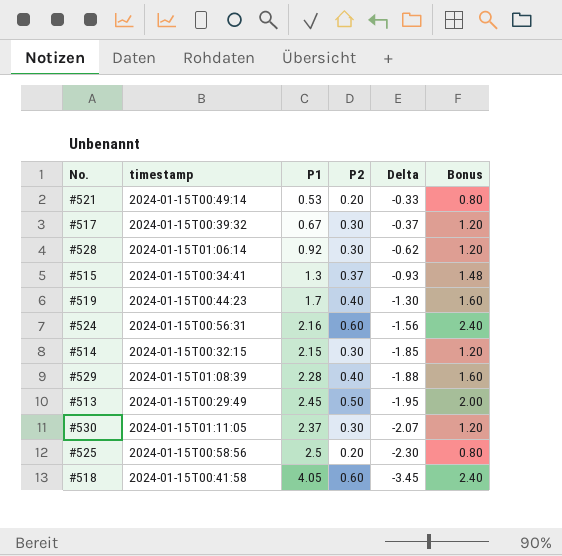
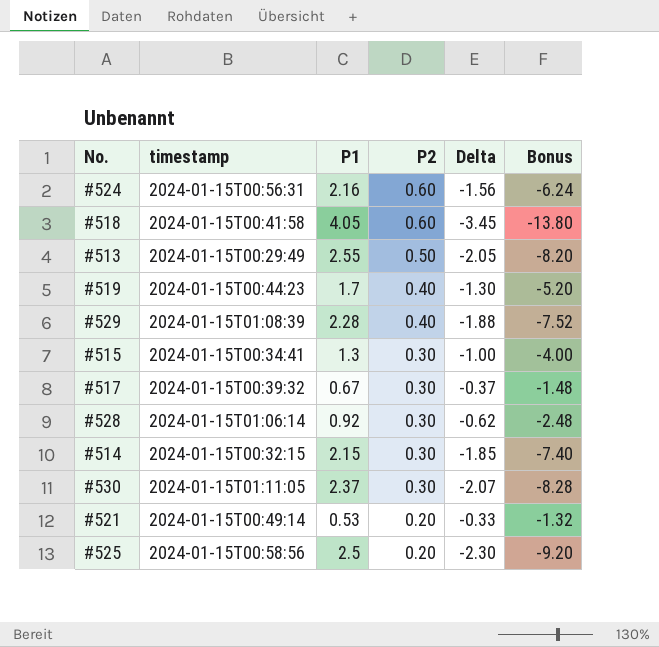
row order: Delta descending -> P2 descending
column Bonus | formula: [P2] * 4 -> [Delta] * 4
#513 | P1: 2.45 -> 2.55
#513 | Delta: -1.95 -> -2.05
#515 | P2: 0.37 -> 0.30
#515 | Delta: -0.93 -> -1.00

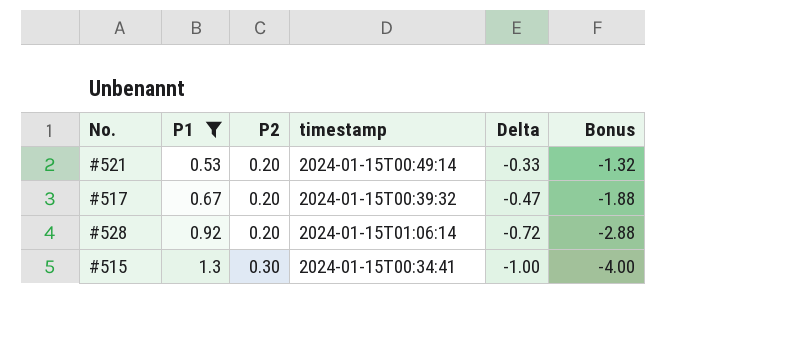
filter: none -> P1 <= 1.3
row order: P2 descending -> P1 ascending
column timestamp | position: 2 -> 4
#517 | P2: 0.30 -> 0.20
#517 | Delta: -0.37 -> -0.47
#517 | Bonus: -1.48 -> -1.88
#528 | P2: 0.30 -> 0.20
#528 | Delta: -0.62 -> -0.72
#528 | Bonus: -2.48 -> -2.88

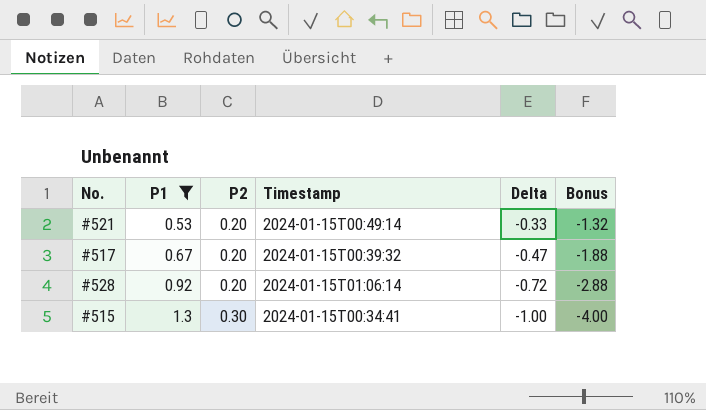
column name: timestamp -> Timestamp

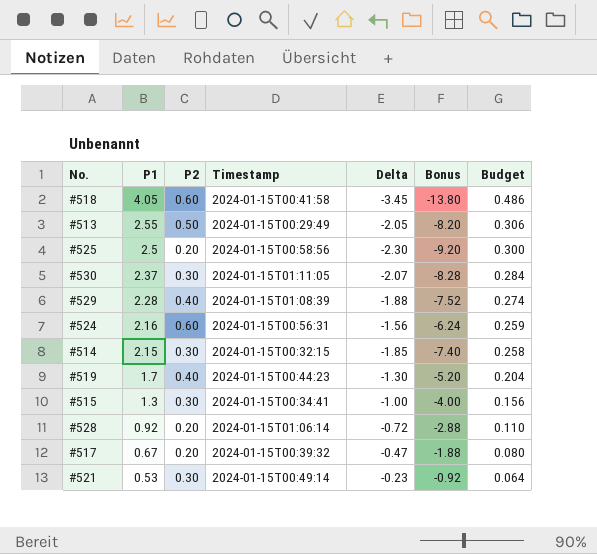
filter: P1 <= 1.3 -> none
row order: P1 ascending -> P1 descending
column Budget | formula: none -> [P1] * 0.12
#521 | P2: 0.20 -> 0.30
#521 | Delta: -0.33 -> -0.23
#521 | Bonus: -1.32 -> -0.92

